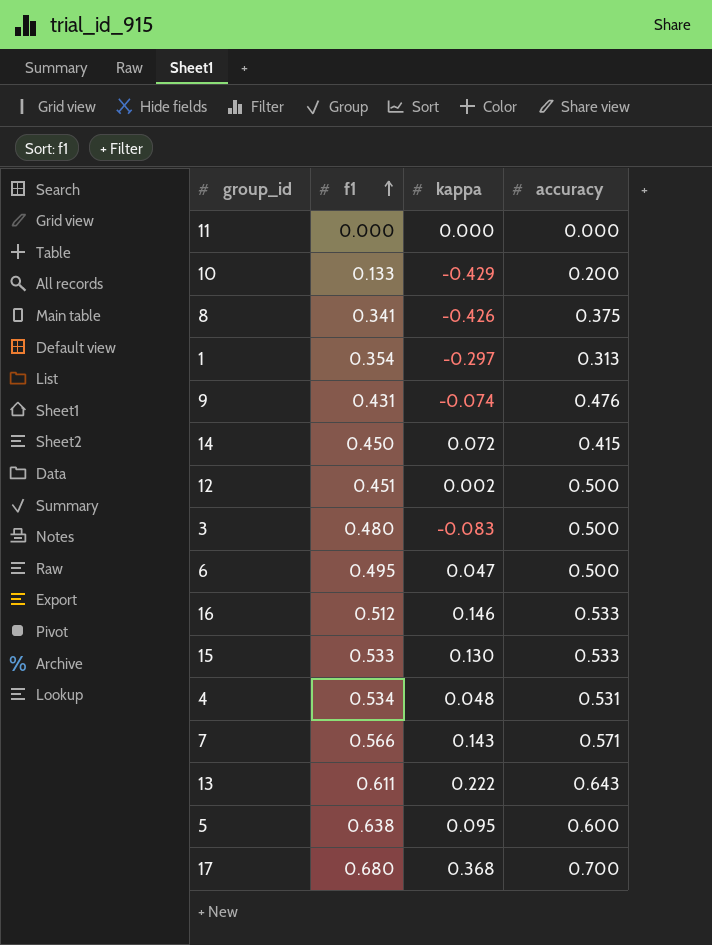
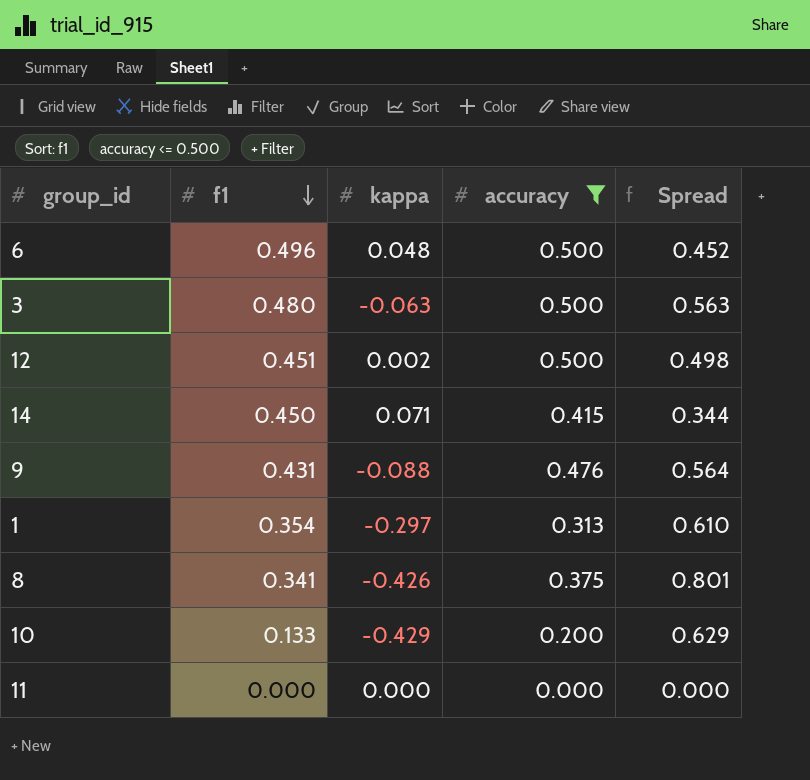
filter: none -> accuracy <= 0.500
row order: f1 ascending -> f1 descending
column Spread | formula: none -> [accuracy] - [kappa]
6 | f1: 0.495 -> 0.496
6 | kappa: 0.047 -> 0.048
3 | kappa: -0.083 -> -0.063
14 | kappa: 0.072 -> 0.071
9 | kappa: -0.074 -> -0.088

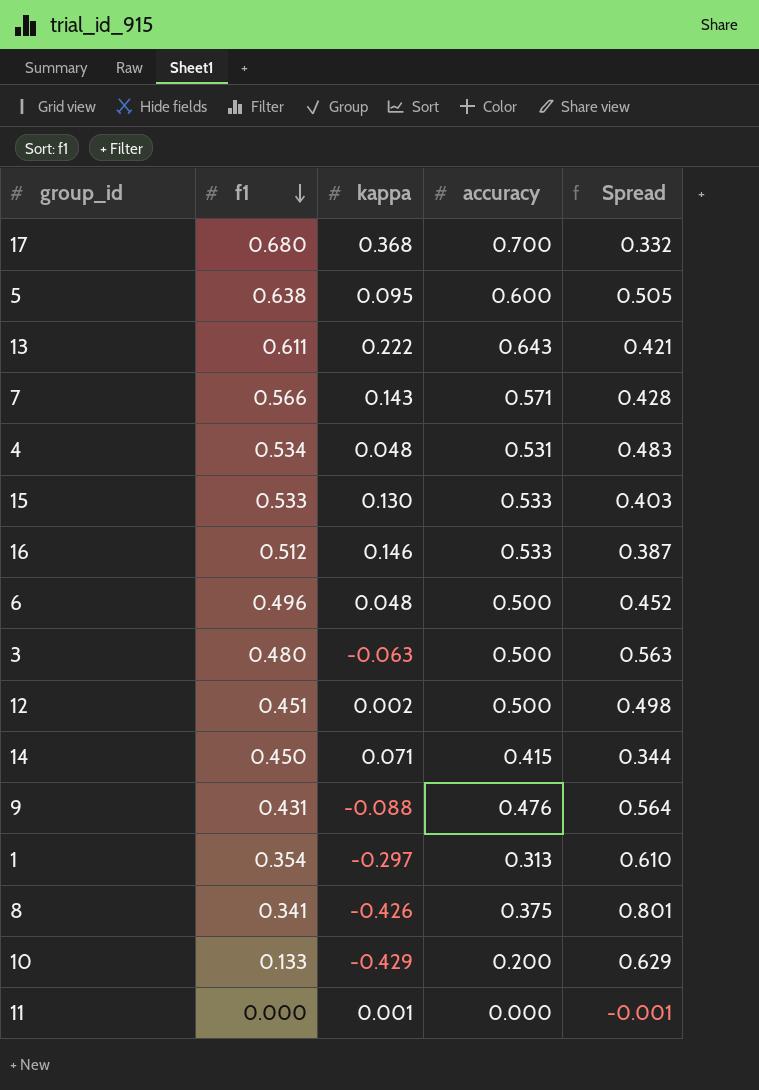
filter: accuracy <= 0.500 -> none
11 | kappa: 0.000 -> 0.001
11 | Spread: 0.000 -> -0.001

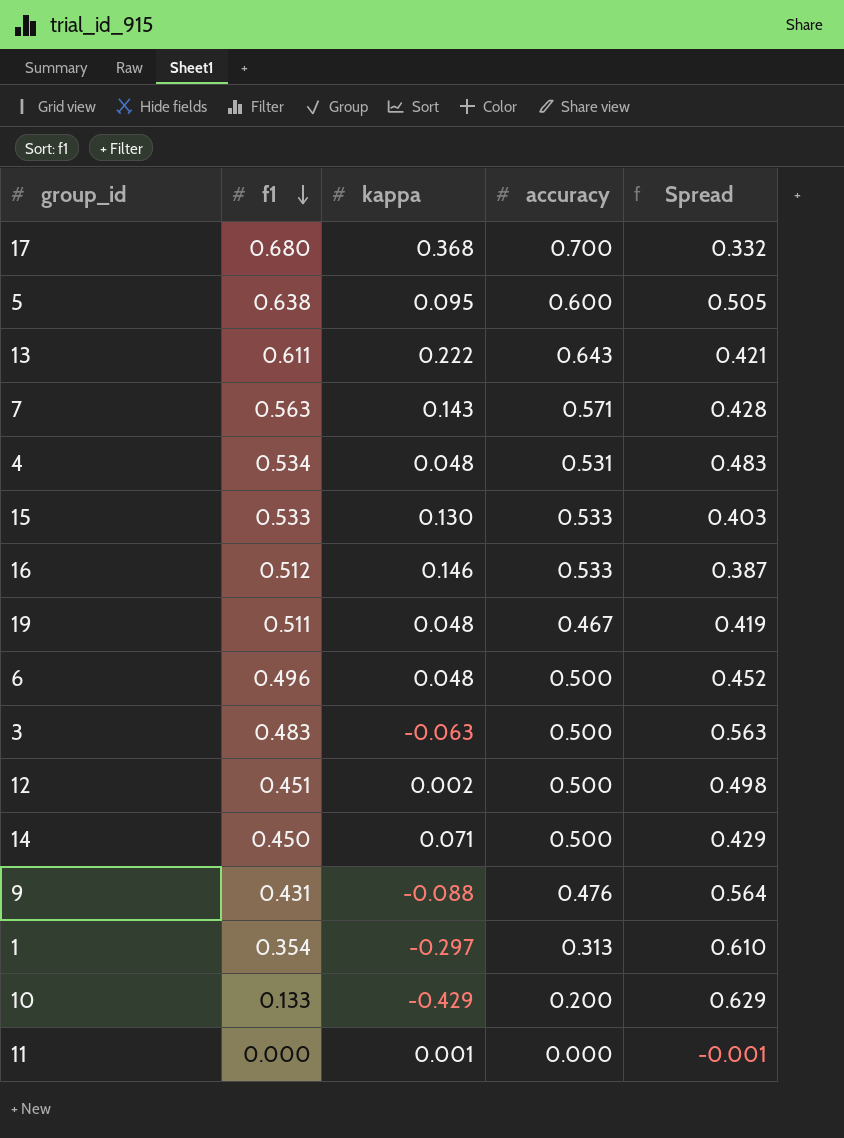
row 8: 0.341 | -0.426 | 0.375 | 0.801 -> none
7 | f1: 0.566 -> 0.563
row 19: none -> 0.511 | 0.048 | 0.467 | 0.419
3 | f1: 0.480 -> 0.483
14 | accuracy: 0.415 -> 0.500
14 | Spread: 0.344 -> 0.429

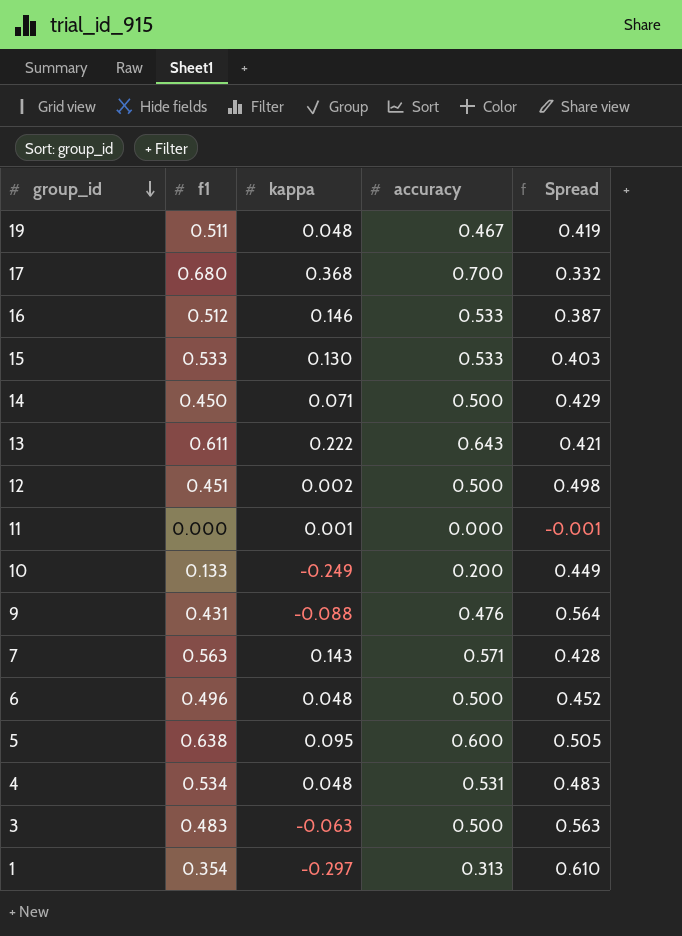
row order: f1 descending -> group_id descending
10 | kappa: -0.429 -> -0.249
10 | Spread: 0.629 -> 0.449

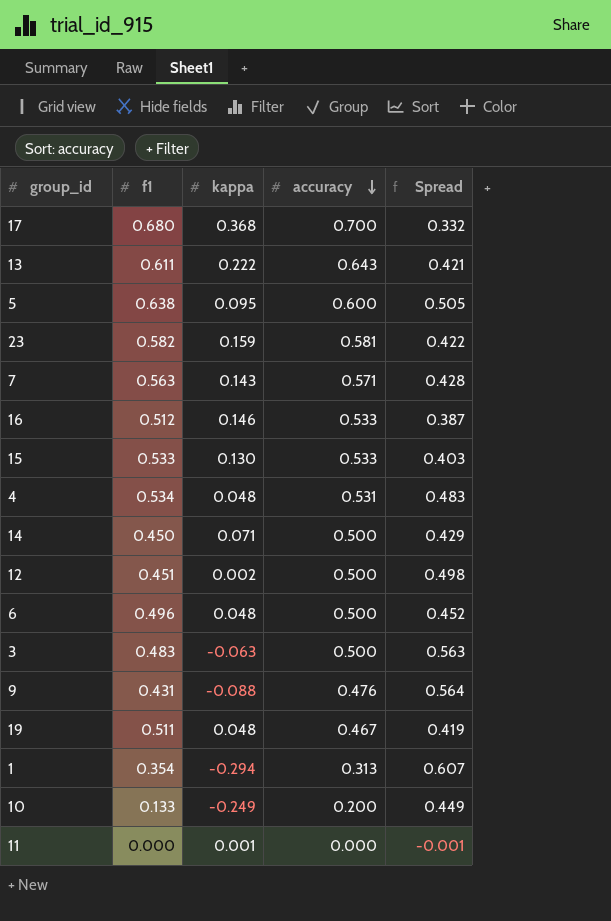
row order: group_id descending -> accuracy descending
row 23: none -> 0.582 | 0.159 | 0.581 | 0.422
1 | kappa: -0.297 -> -0.294
1 | Spread: 0.610 -> 0.607

